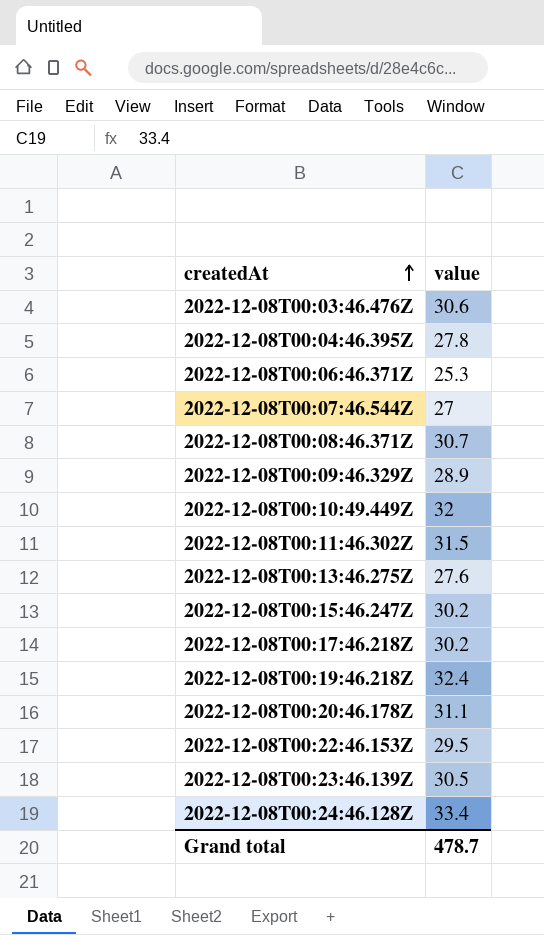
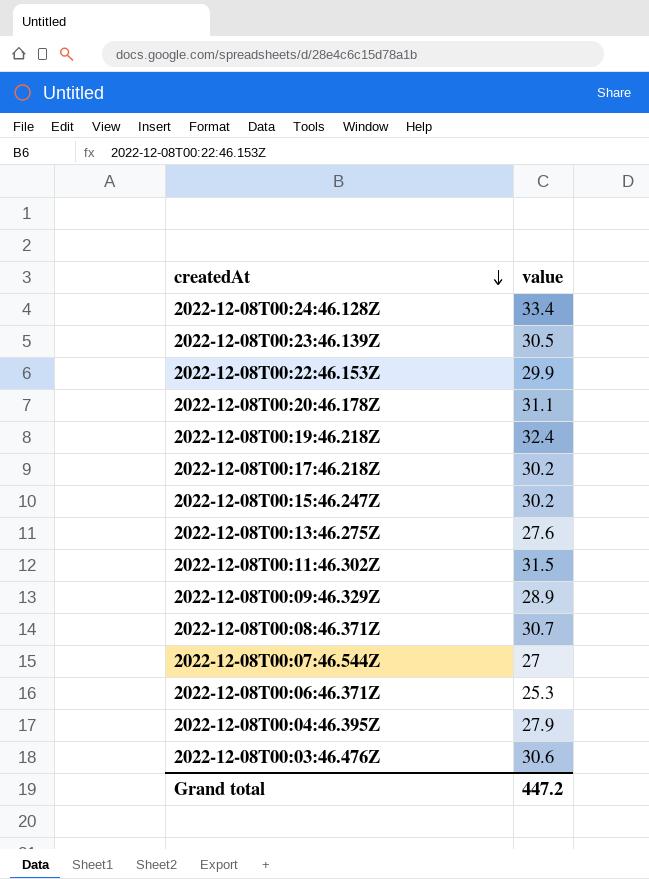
row order: createdAt ascending -> createdAt descending
row 2022-12-08T00:10:49.449Z: 32 -> none
2022-12-08T00:22:46.153Z | value: 29.5 -> 29.9
2022-12-08T00:04:46.395Z | value: 27.8 -> 27.9
Grand total | value: 478.7 -> 447.2

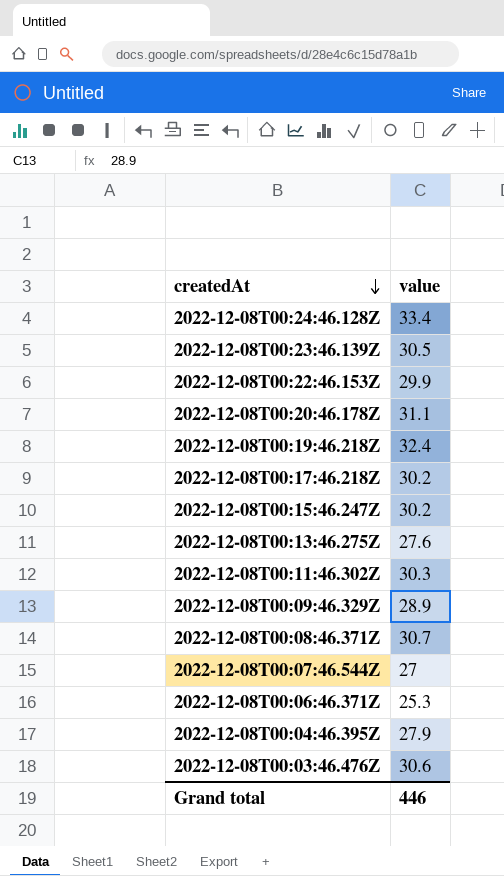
2022-12-08T00:11:46.302Z | value: 31.5 -> 30.3
Grand total | value: 447.2 -> 446

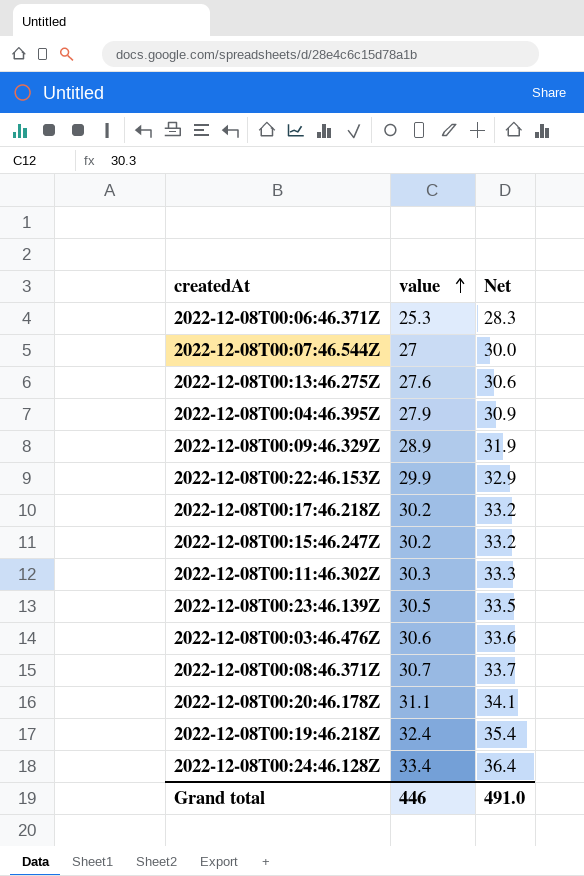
row order: createdAt descending -> value ascending
column Net | formula: none -> [value] + 3

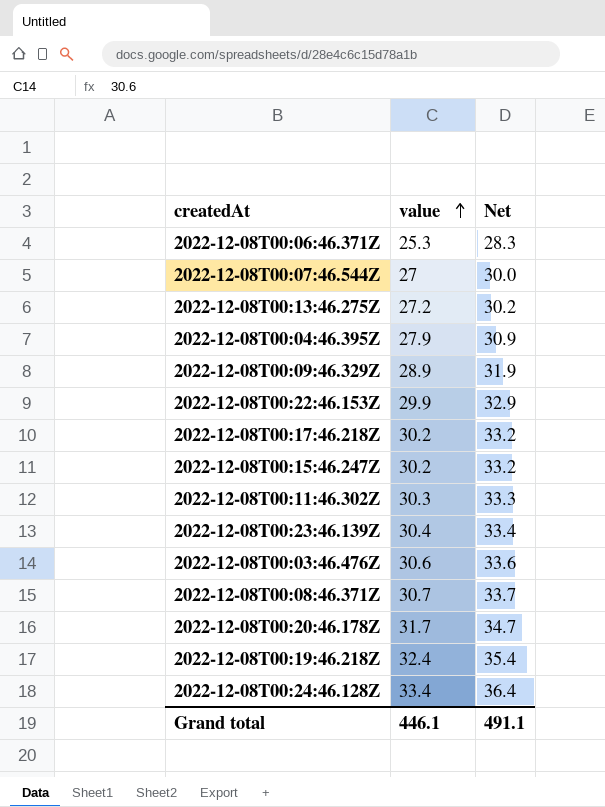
2022-12-08T00:13:46.275Z | value: 27.6 -> 27.2
2022-12-08T00:13:46.275Z | Net: 30.6 -> 30.2
2022-12-08T00:23:46.139Z | value: 30.5 -> 30.4
2022-12-08T00:23:46.139Z | Net: 33.5 -> 33.4
2022-12-08T00:20:46.178Z | value: 31.1 -> 31.7
2022-12-08T00:20:46.178Z | Net: 34.1 -> 34.7
Grand total | value: 446 -> 446.1
Grand total | Net: 491.0 -> 491.1

